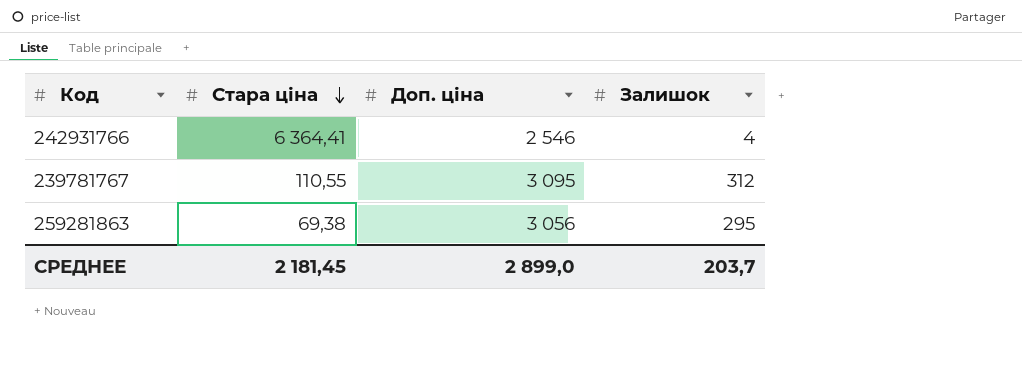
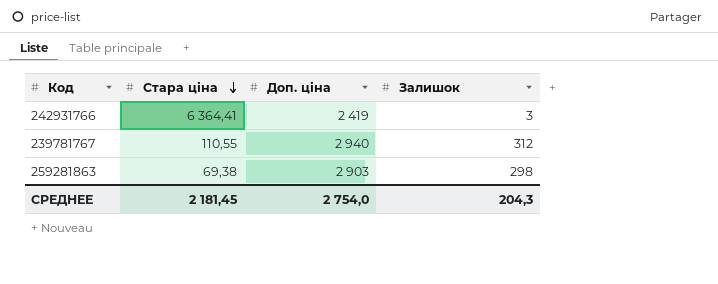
242931766 | Доп. ціна: 2 546 -> 2 419
242931766 | Залишок: 4 -> 3
239781767 | Доп. ціна: 3 095 -> 2 940
259281863 | Доп. ціна: 3 056 -> 2 903
259281863 | Залишок: 295 -> 298
СРЕДНЕЕ | Доп. ціна: 2 899,0 -> 2 754,0
СРЕДНЕЕ | Залишок: 203,7 -> 204,3

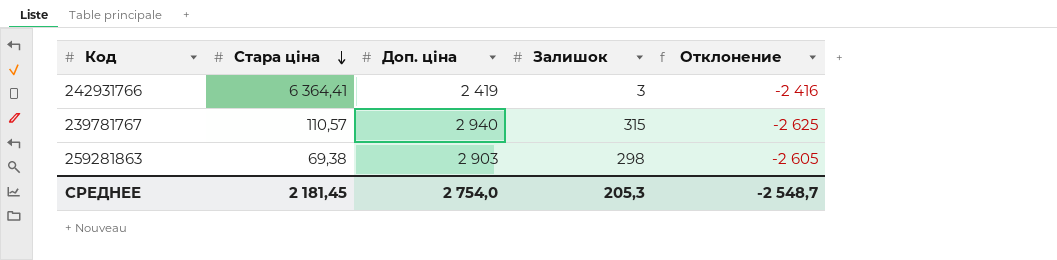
column Отклонение | formula: none -> [Залишок] - [Доп. ціна]
239781767 | Стара ціна: 110,55 -> 110,57
239781767 | Залишок: 312 -> 315
СРЕДНЕЕ | Залишок: 204,3 -> 205,3

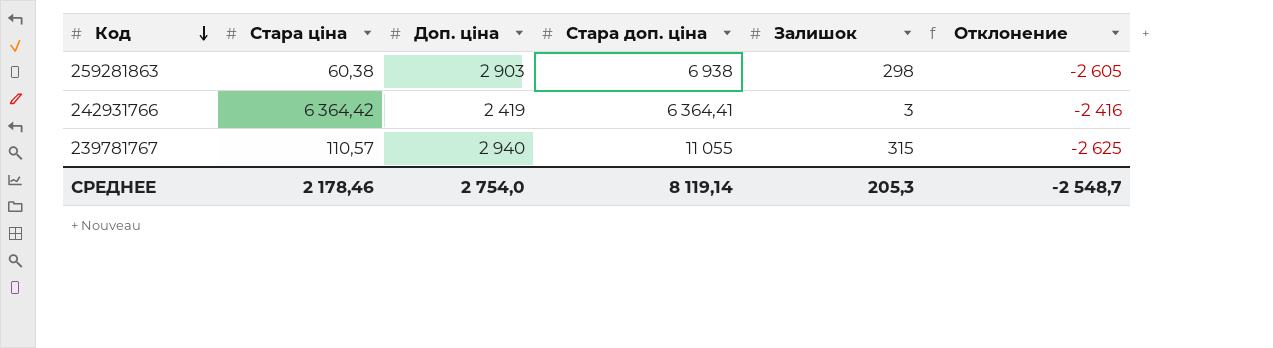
row order: Стара ціна descending -> Код descending
column Стара доп. ціна | position: none -> 4
259281863 | Стара ціна: 69,38 -> 60,38
242931766 | Стара ціна: 6 364,41 -> 6 364,42
СРЕДНЕЕ | Стара ціна: 2 181,45 -> 2 178,46

